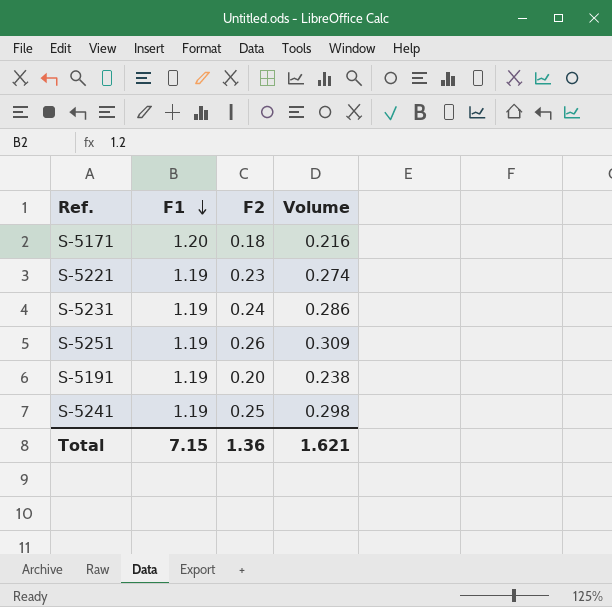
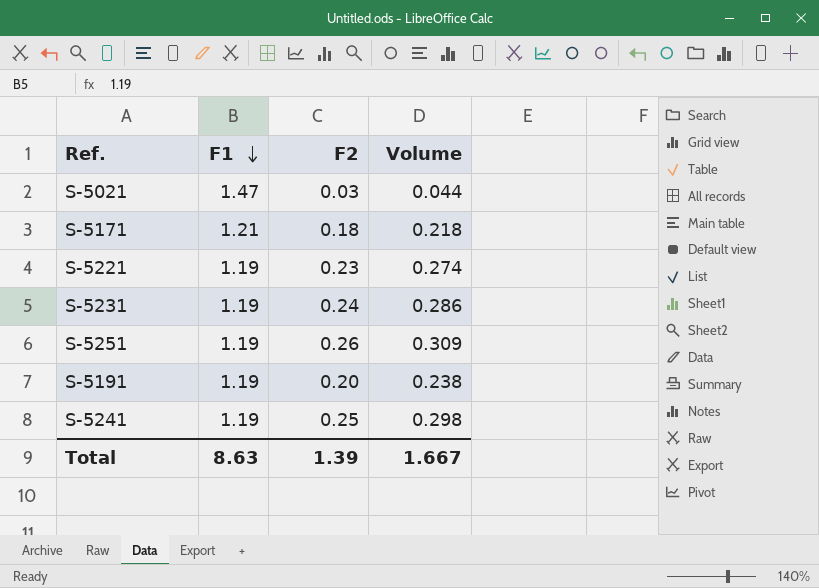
row S-5021: none -> 1.47 | 0.03 | 0.044
S-5171 | F1: 1.20 -> 1.21
S-5171 | Volume: 0.216 -> 0.218
Total | F1: 7.15 -> 8.63
Total | F2: 1.36 -> 1.39
Total | Volume: 1.621 -> 1.667

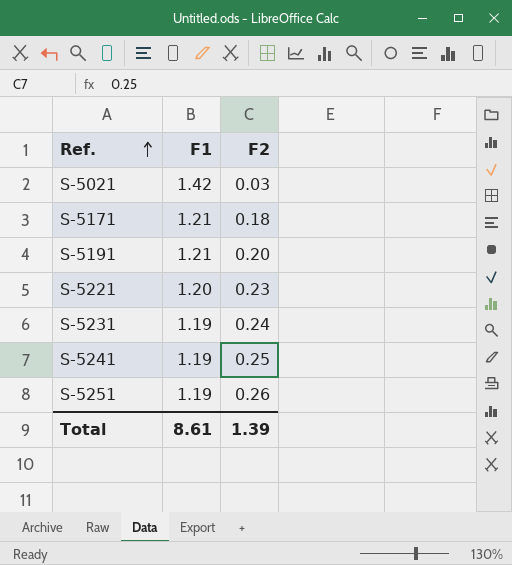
row order: F1 descending -> Ref. ascending
column Volume | formula: [F1] * [F2] -> none
S-5021 | F1: 1.47 -> 1.42
S-5191 | F1: 1.19 -> 1.21
S-5221 | F1: 1.19 -> 1.20
Total | F1: 8.63 -> 8.61

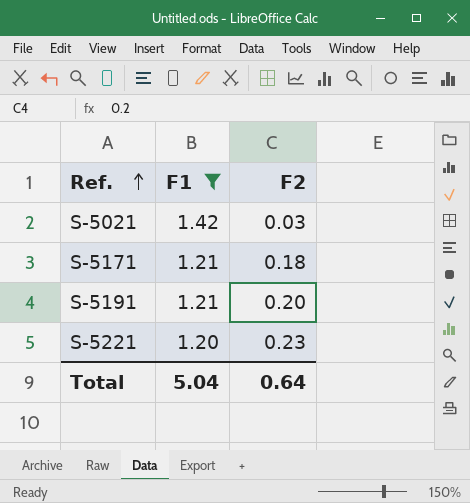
filter: none -> F1 != 1.19
Total | F1: 8.61 -> 5.04
Total | F2: 1.39 -> 0.64

